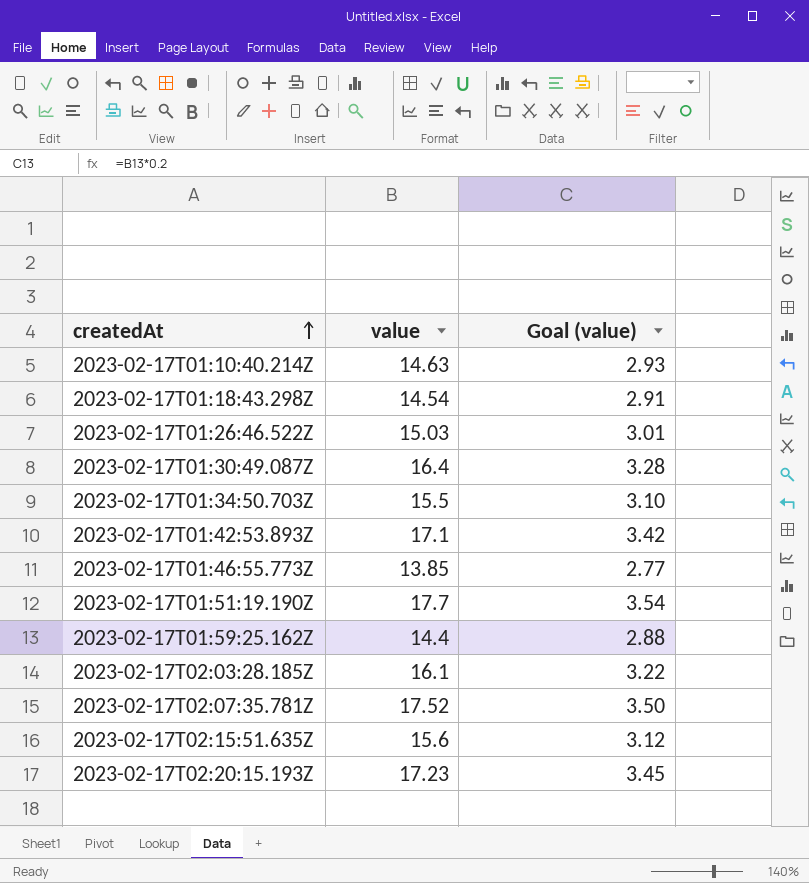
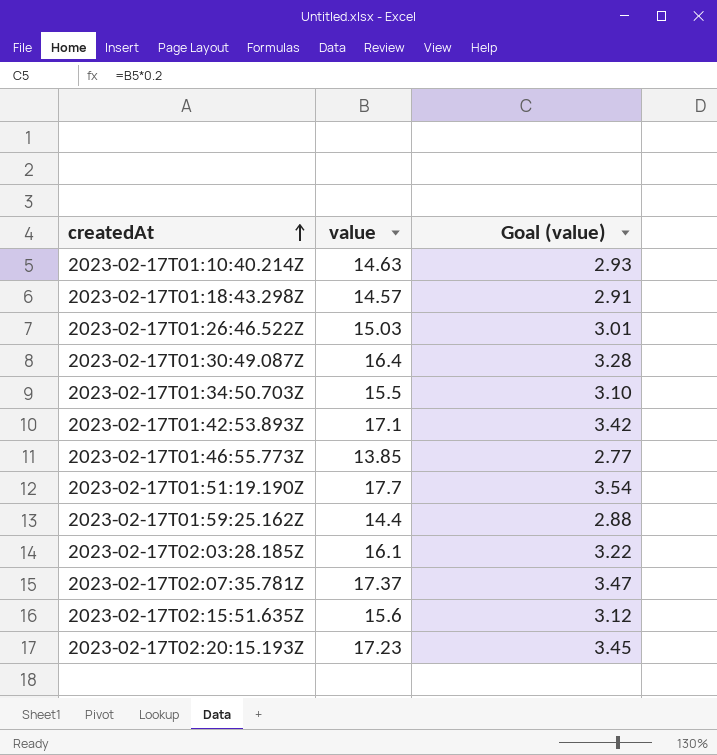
2023-02-17T01:18:43.298Z | value: 14.54 -> 14.57
2023-02-17T02:07:35.781Z | value: 17.52 -> 17.37
2023-02-17T02:07:35.781Z | Goal (value): 3.50 -> 3.47

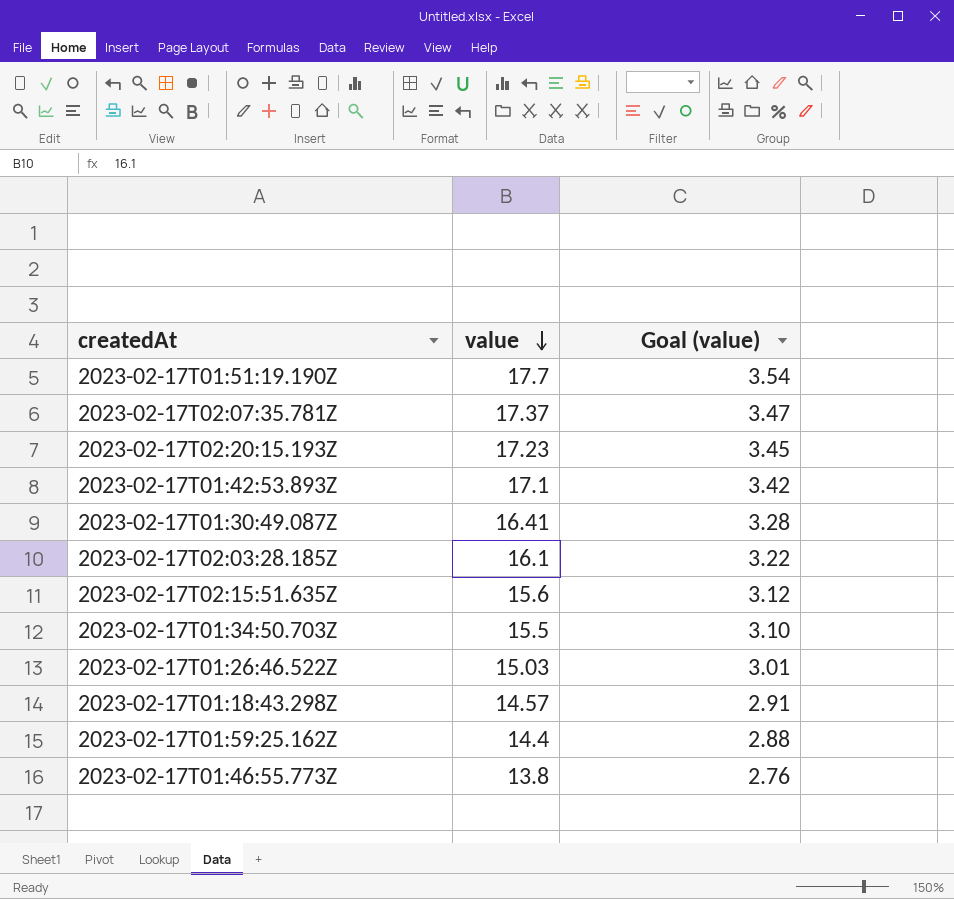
row order: createdAt ascending -> value descending
row 2023-02-17T01:10:40.214Z: 14.63 | 2.93 -> none
2023-02-17T01:30:49.087Z | value: 16.4 -> 16.41
2023-02-17T01:46:55.773Z | value: 13.85 -> 13.8
2023-02-17T01:46:55.773Z | Goal (value): 2.77 -> 2.76

